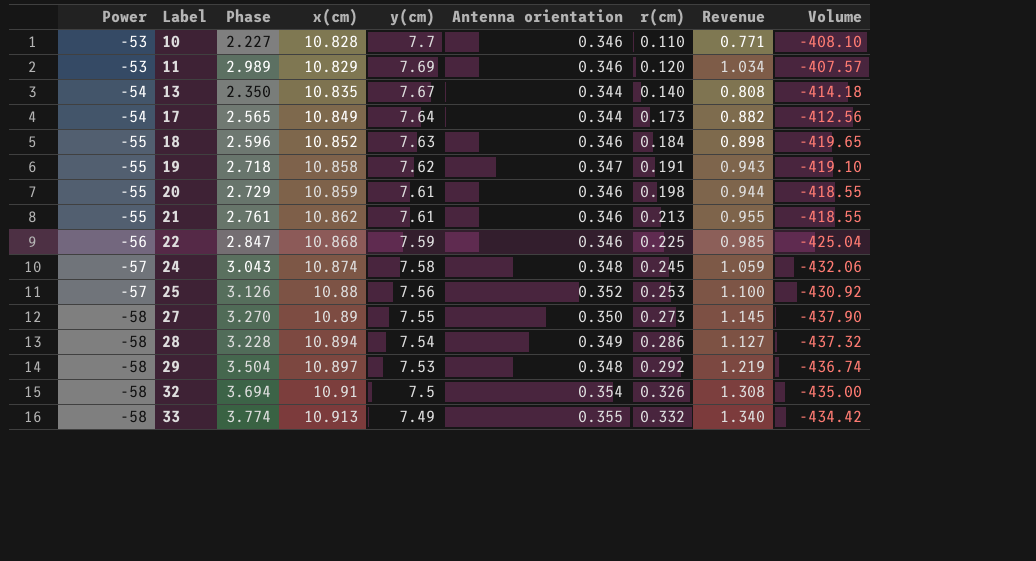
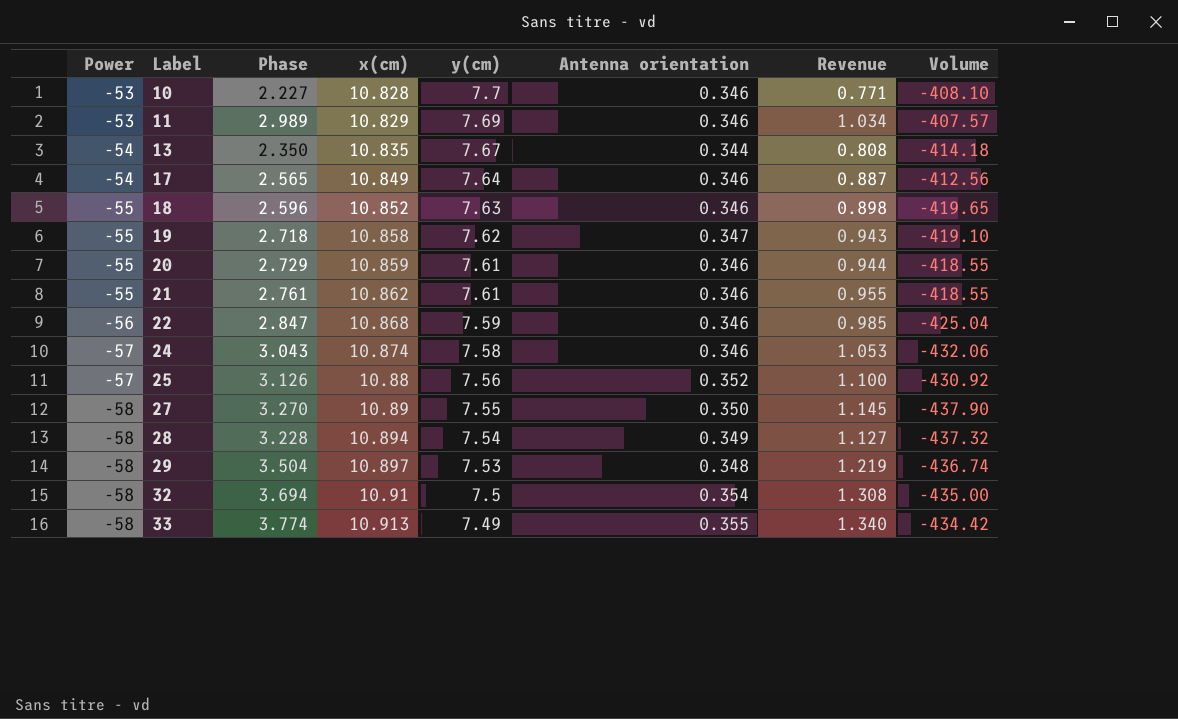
column r(cm) | position: 7 -> none
17 | Antenna orientation: 0.344 -> 0.346
17 | Revenue: 0.882 -> 0.887
24 | Antenna orientation: 0.348 -> 0.346
24 | Revenue: 1.059 -> 1.053

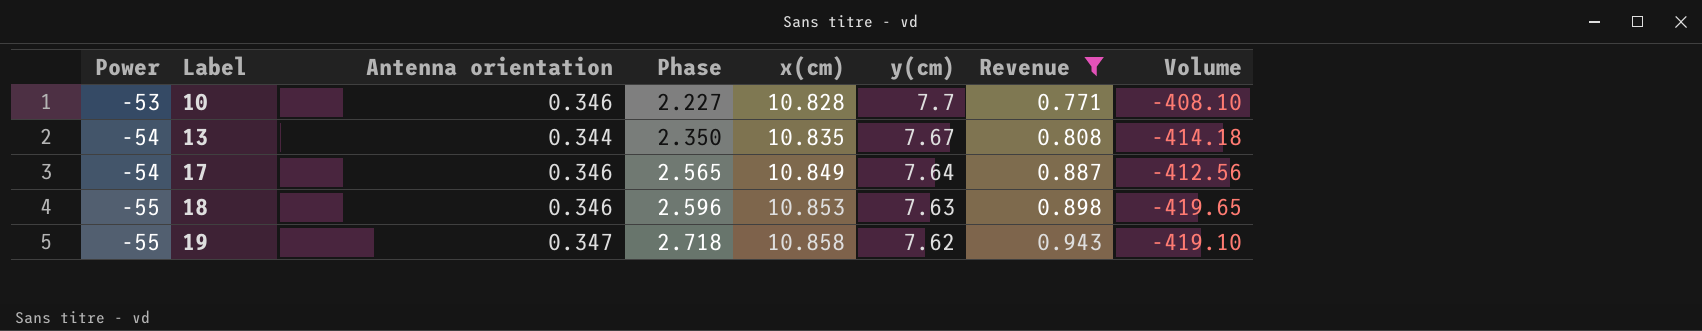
filter: none -> Revenue <= 0.943
column Antenna orientation | position: 6 -> 3
18 | x(cm): 10.852 -> 10.853

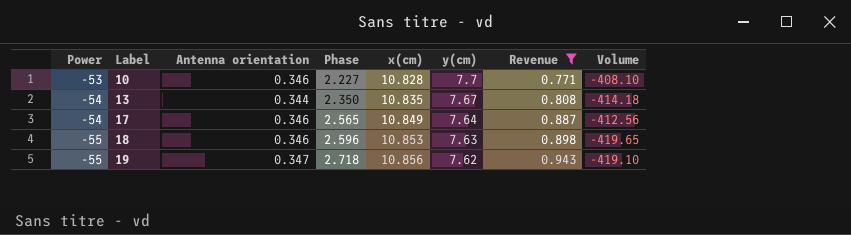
19 | x(cm): 10.858 -> 10.856

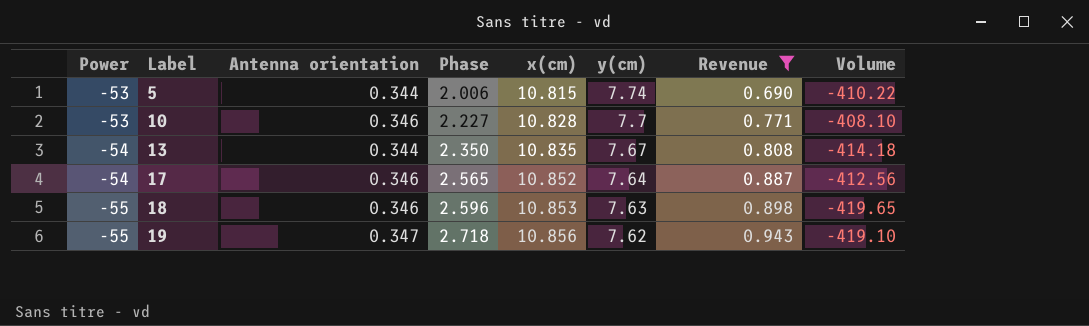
row 5: none -> -53 | 0.344 | 2.006 | 10.815 | 7.74 | 0.690 | -410.22
17 | x(cm): 10.849 -> 10.852

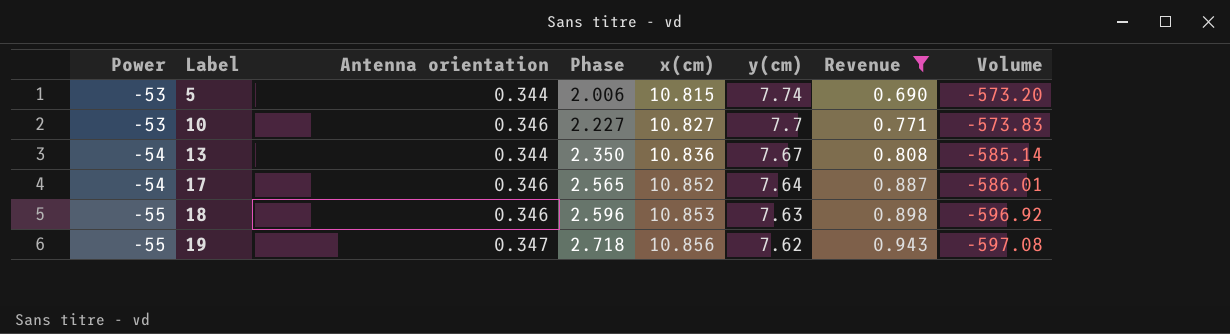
column Volume | formula: [Power] * [y(cm)] -> [Power] * [x(cm)]
10 | x(cm): 10.828 -> 10.827
13 | x(cm): 10.835 -> 10.836

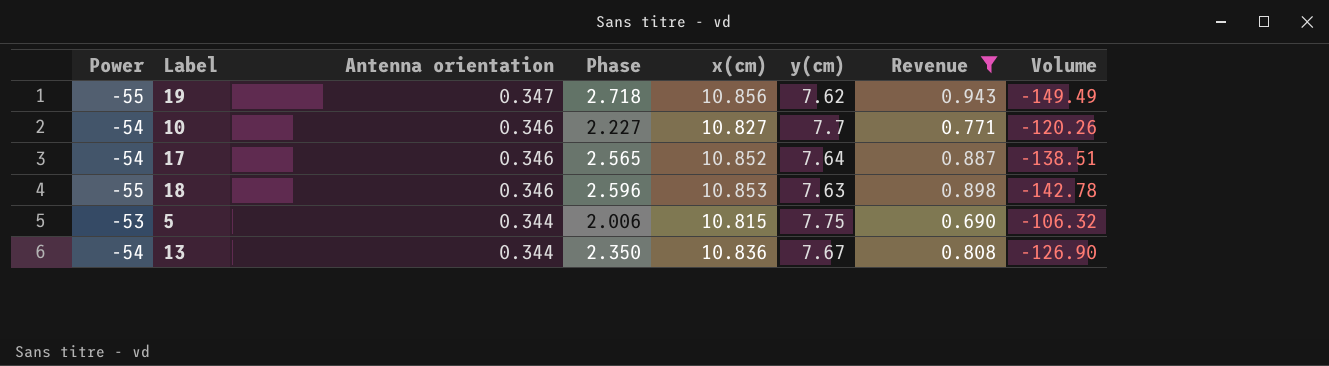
row order: Power descending -> Antenna orientation descending
column Volume | formula: [Power] * [x(cm)] -> [Power] * [Phase]
10 | Power: -53 -> -54
5 | y(cm): 7.74 -> 7.75

